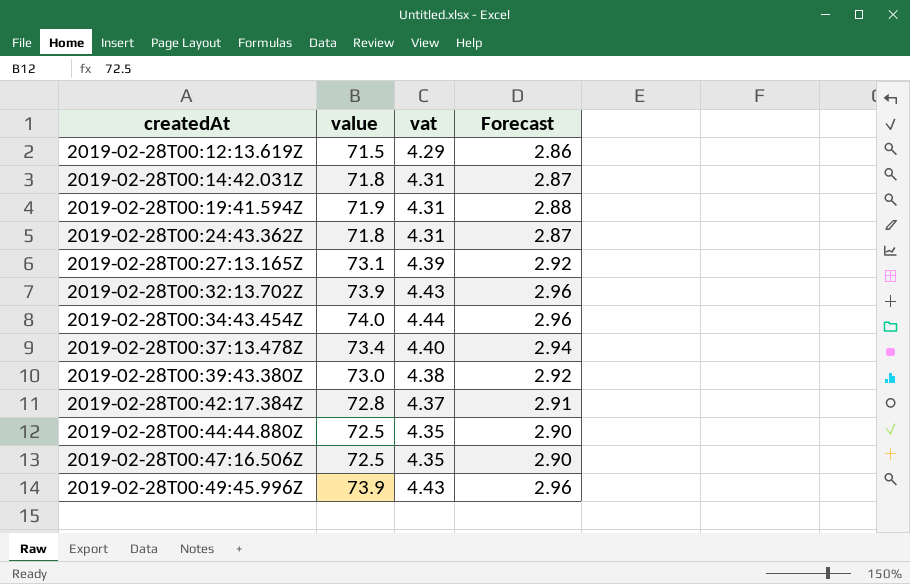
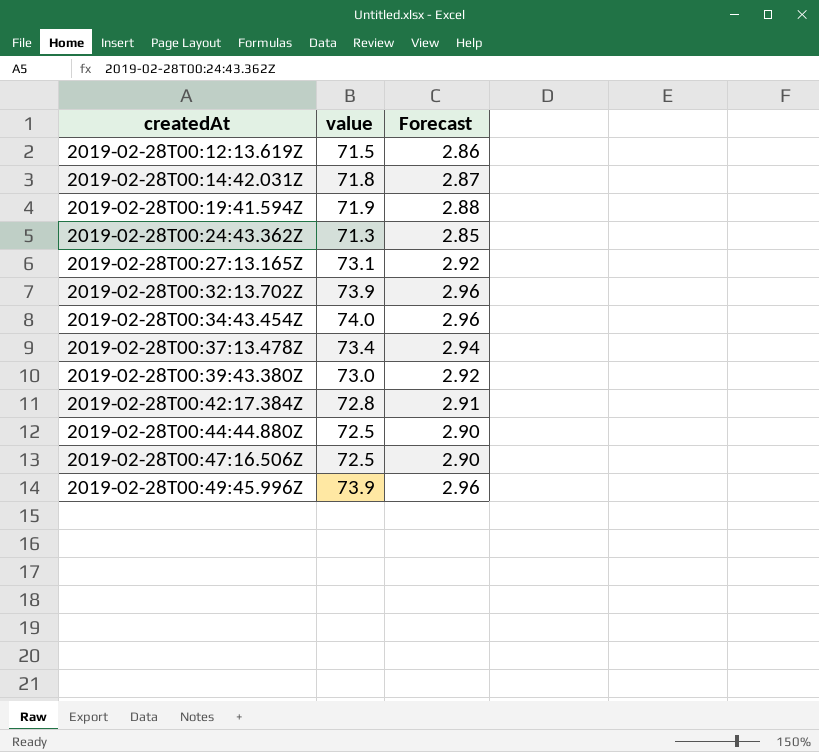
column vat | formula: [value] * 0.06 -> none
2019-02-28T00:24:43.362Z | value: 71.8 -> 71.3
2019-02-28T00:24:43.362Z | Forecast: 2.87 -> 2.85

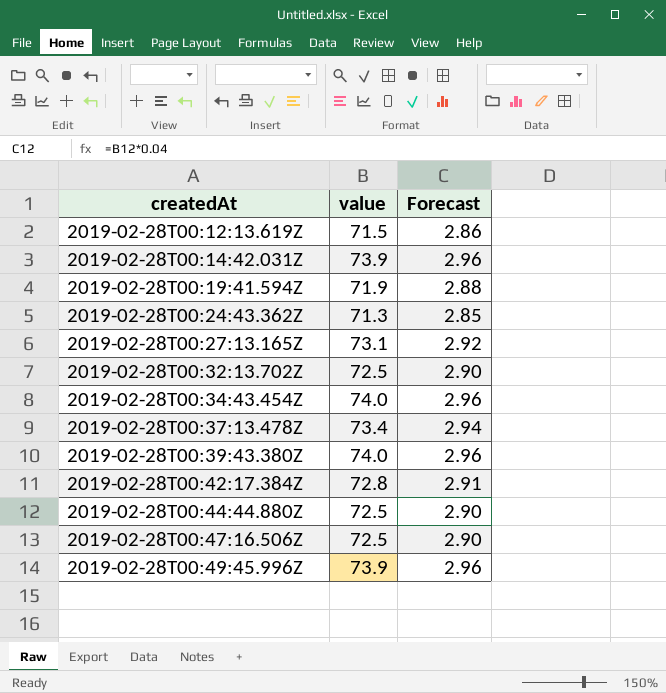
2019-02-28T00:14:42.031Z | value: 71.8 -> 73.9
2019-02-28T00:14:42.031Z | Forecast: 2.87 -> 2.96
2019-02-28T00:32:13.702Z | value: 73.9 -> 72.5
2019-02-28T00:32:13.702Z | Forecast: 2.96 -> 2.90
2019-02-28T00:39:43.380Z | value: 73.0 -> 74.0
2019-02-28T00:39:43.380Z | Forecast: 2.92 -> 2.96

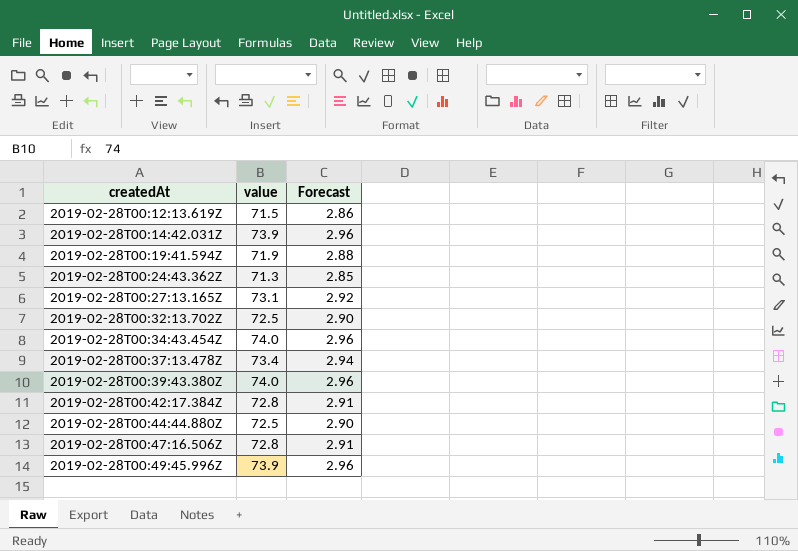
2019-02-28T00:47:16.506Z | value: 72.5 -> 72.8
2019-02-28T00:47:16.506Z | Forecast: 2.90 -> 2.91

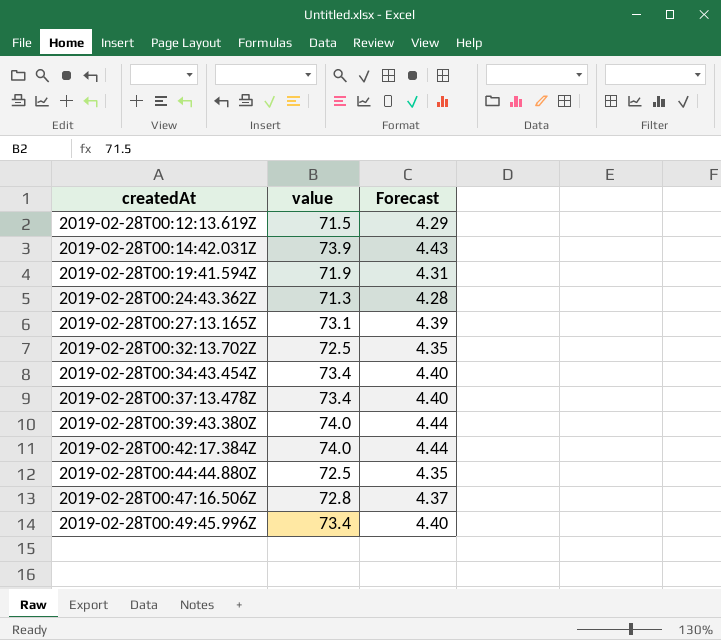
column Forecast | formula: [value] * 0.04 -> [value] * 0.06
2019-02-28T00:34:43.454Z | value: 74.0 -> 73.4
2019-02-28T00:42:17.384Z | value: 72.8 -> 74.0
2019-02-28T00:49:45.996Z | value: 73.9 -> 73.4

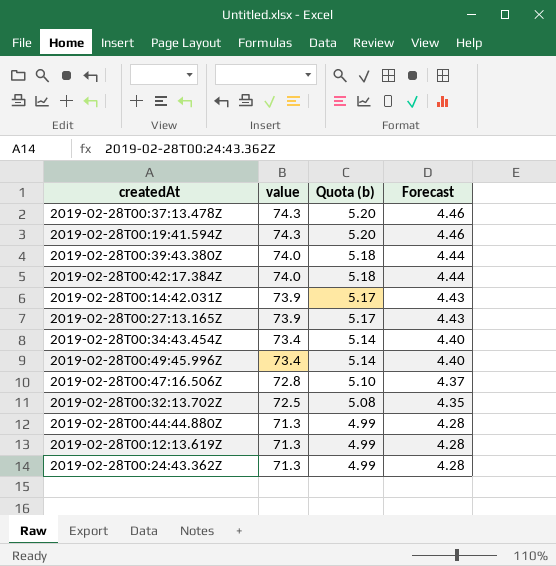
row order: createdAt ascending -> value descending
column Quota (b) | formula: none -> [value] * 0.07
2019-02-28T00:37:13.478Z | value: 73.4 -> 74.3
2019-02-28T00:37:13.478Z | Forecast: 4.40 -> 4.46
2019-02-28T00:19:41.594Z | value: 71.9 -> 74.3
2019-02-28T00:19:41.594Z | Forecast: 4.31 -> 4.46
2019-02-28T00:27:13.165Z | value: 73.1 -> 73.9
2019-02-28T00:27:13.165Z | Forecast: 4.39 -> 4.43
2019-02-28T00:44:44.880Z | value: 72.5 -> 71.3
2019-02-28T00:44:44.880Z | Forecast: 4.35 -> 4.28
2019-02-28T00:12:13.619Z | value: 71.5 -> 71.3
2019-02-28T00:12:13.619Z | Forecast: 4.29 -> 4.28

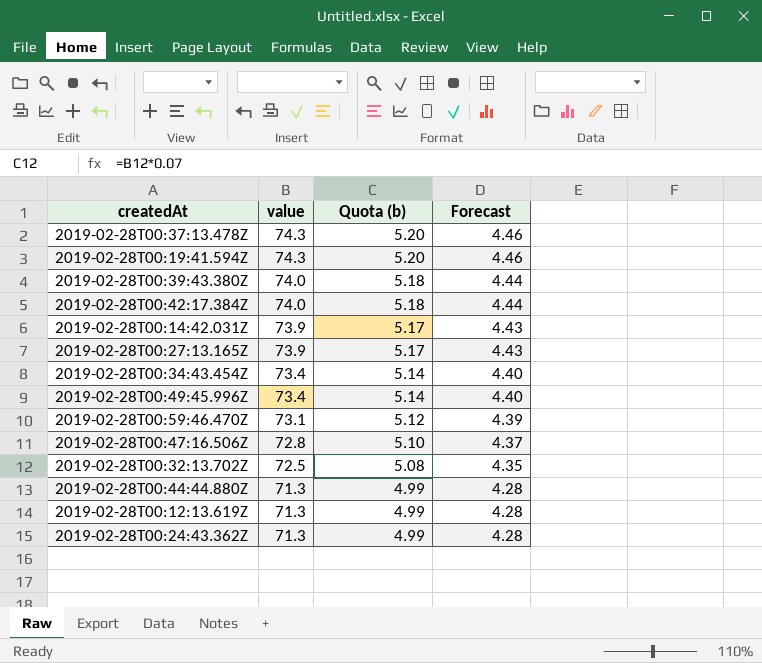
row 2019-02-28T00:59:46.470Z: none -> 73.1 | 5.12 | 4.39

